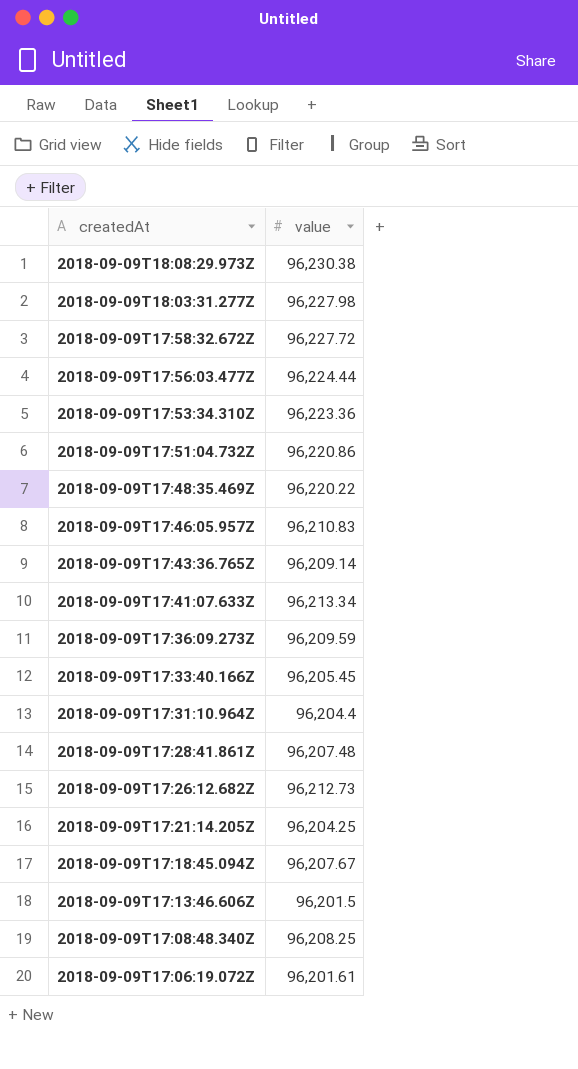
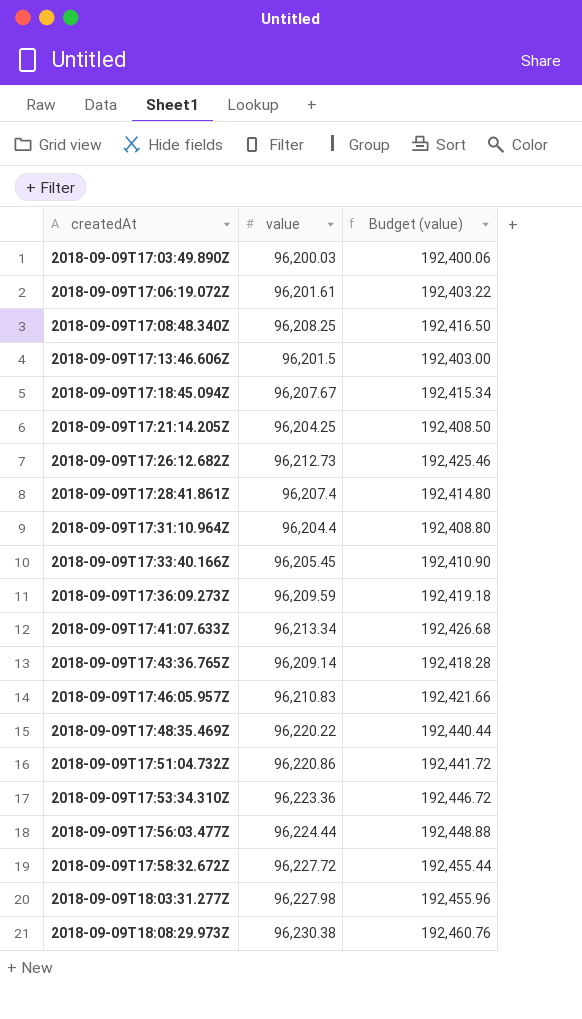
row order: createdAt descending -> createdAt ascending
column Budget (value) | formula: none -> [value] * 2
row 2018-09-09T17:03:49.890Z: none -> 96,200.03 | 192,400.06
2018-09-09T17:28:41.861Z | value: 96,207.48 -> 96,207.4

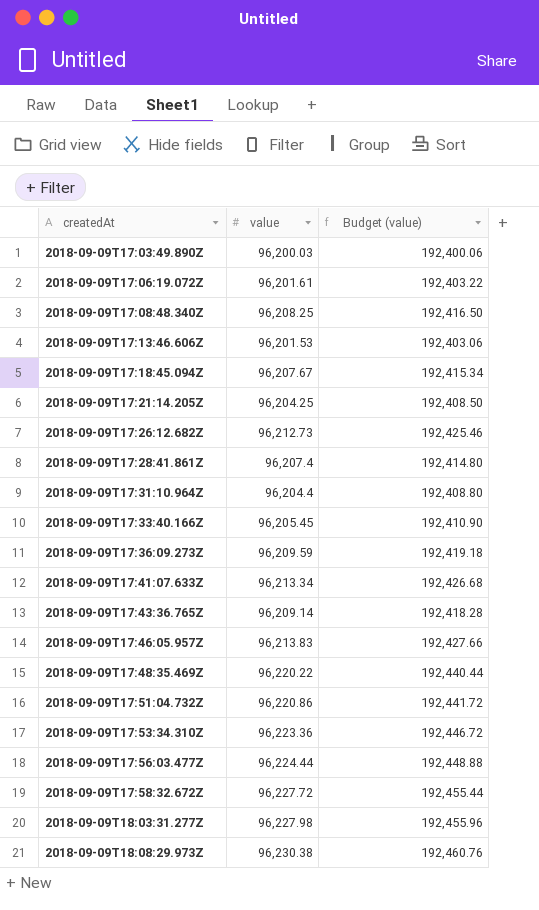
2018-09-09T17:13:46.606Z | value: 96,201.5 -> 96,201.53
2018-09-09T17:13:46.606Z | Budget (value): 192,403.00 -> 192,403.06
2018-09-09T17:46:05.957Z | value: 96,210.83 -> 96,213.83
2018-09-09T17:46:05.957Z | Budget (value): 192,421.66 -> 192,427.66

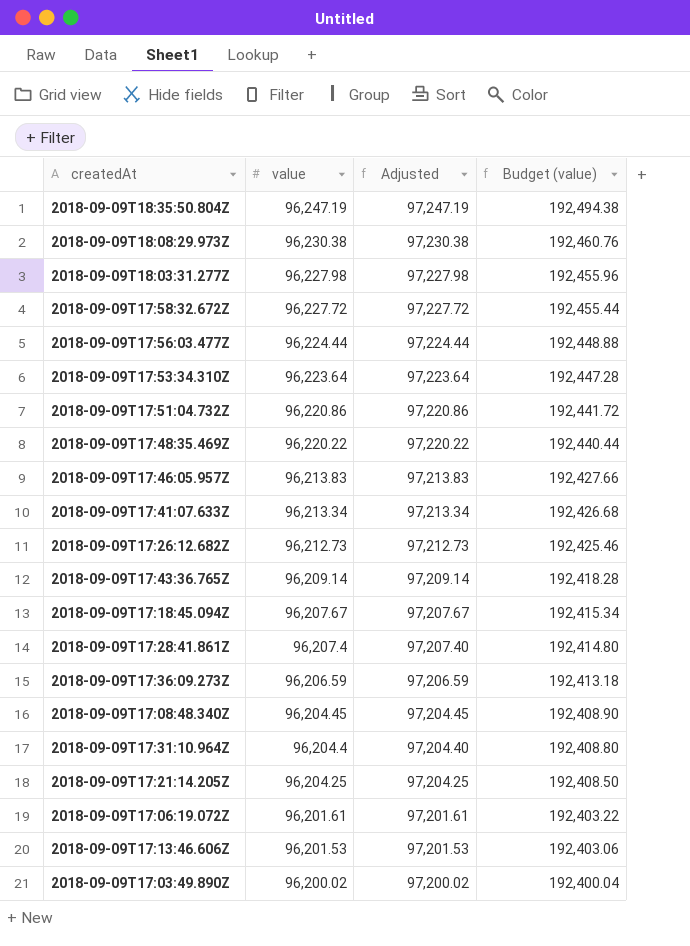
row order: createdAt ascending -> value descending
column Adjusted | formula: none -> [value] + 1000
row 2018-09-09T17:33:40.166Z: 96,205.45 | 192,410.90 -> none
row 2018-09-09T18:35:50.804Z: none -> 96,247.19 | 97,247.19 | 192,494.38
2018-09-09T17:53:34.310Z | value: 96,223.36 -> 96,223.64
2018-09-09T17:53:34.310Z | Budget (value): 192,446.72 -> 192,447.28
2018-09-09T17:36:09.273Z | value: 96,209.59 -> 96,206.59
2018-09-09T17:36:09.273Z | Budget (value): 192,419.18 -> 192,413.18
2018-09-09T17:08:48.340Z | value: 96,208.25 -> 96,204.45
2018-09-09T17:08:48.340Z | Budget (value): 192,416.50 -> 192,408.90
2018-09-09T17:03:49.890Z | value: 96,200.03 -> 96,200.02
2018-09-09T17:03:49.890Z | Budget (value): 192,400.06 -> 192,400.04

